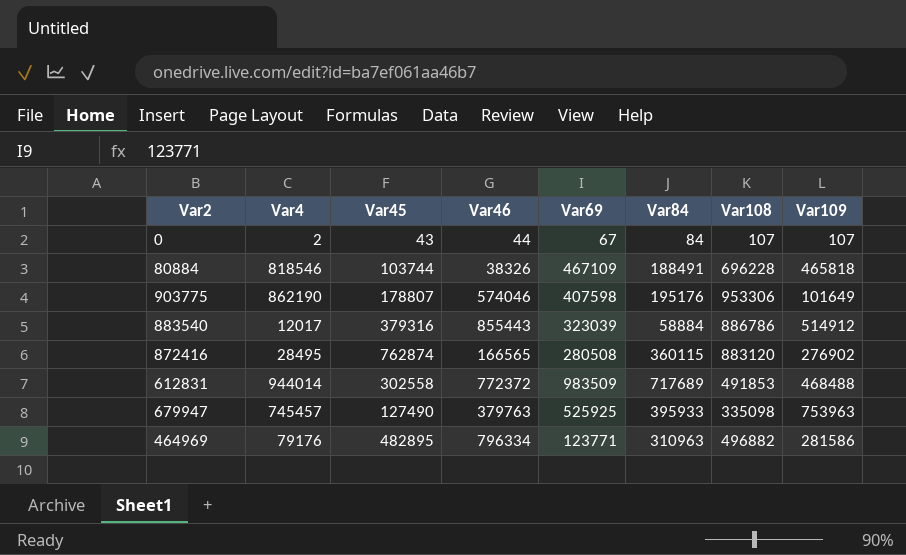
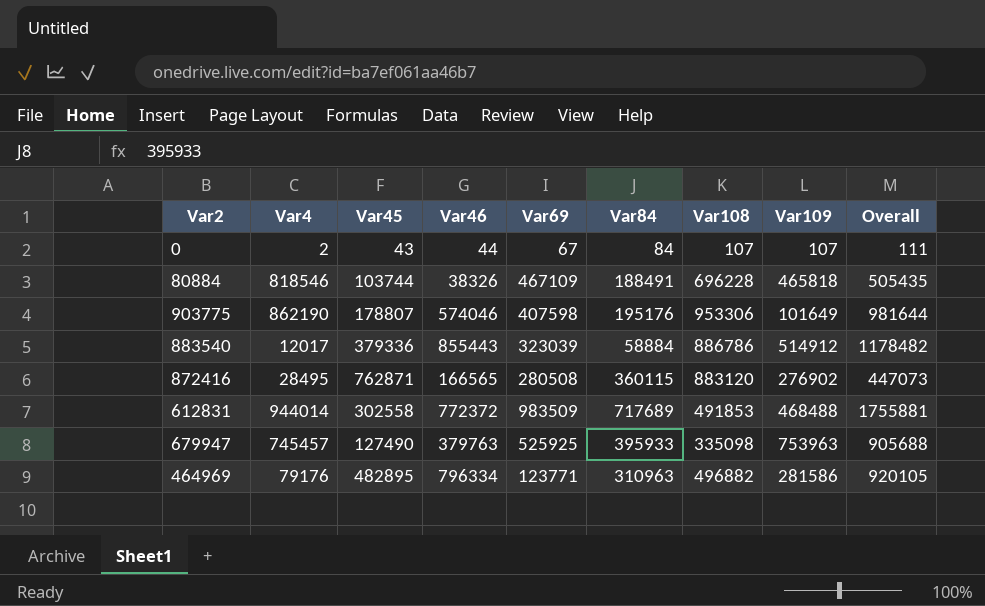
column Overall | formula: none -> [Var46] + [Var69]
883540 | Var45: 379316 -> 379336
872416 | Var45: 762874 -> 762871

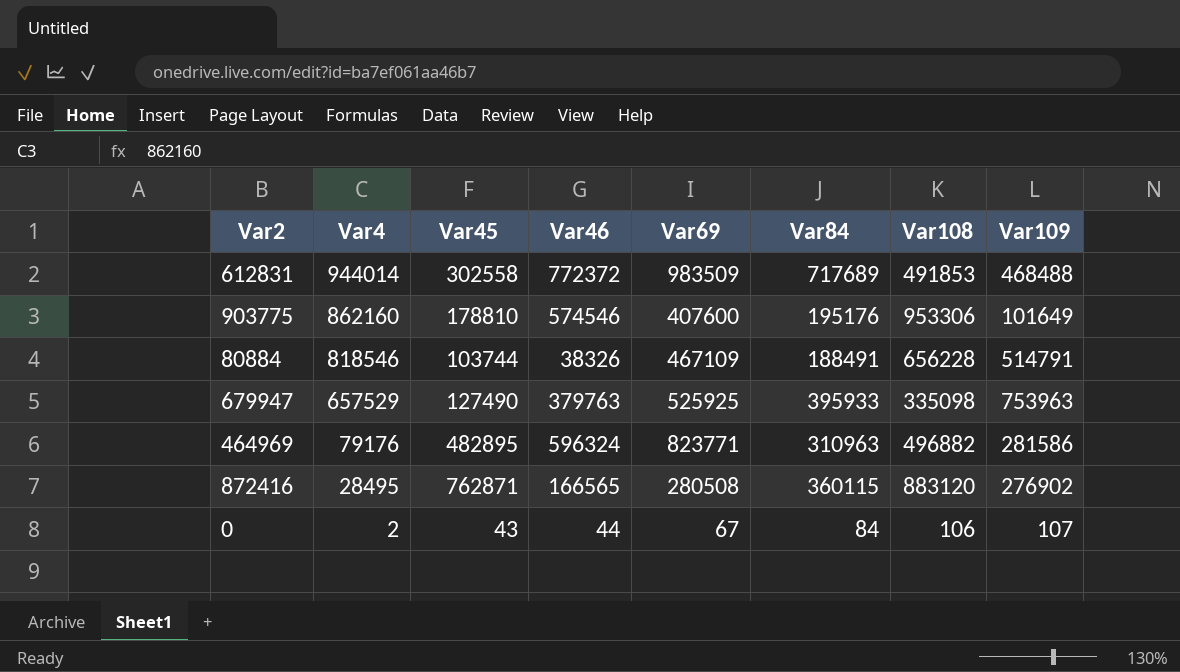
row order: none -> Var4 descending
column Overall | formula: [Var46] + [Var69] -> none
row 883540: 12017 | 379336 | 855443 | 323039 | 58884 | 886786 | 514912 | 1178482 -> none
903775 | Var4: 862190 -> 862160
903775 | Var45: 178807 -> 178810
903775 | Var46: 574046 -> 574546
903775 | Var69: 407598 -> 407600
80884 | Var108: 696228 -> 656228
80884 | Var109: 465818 -> 514791
679947 | Var4: 745457 -> 657529
464969 | Var46: 796334 -> 596324
464969 | Var69: 123771 -> 823771
0 | Var108: 107 -> 106

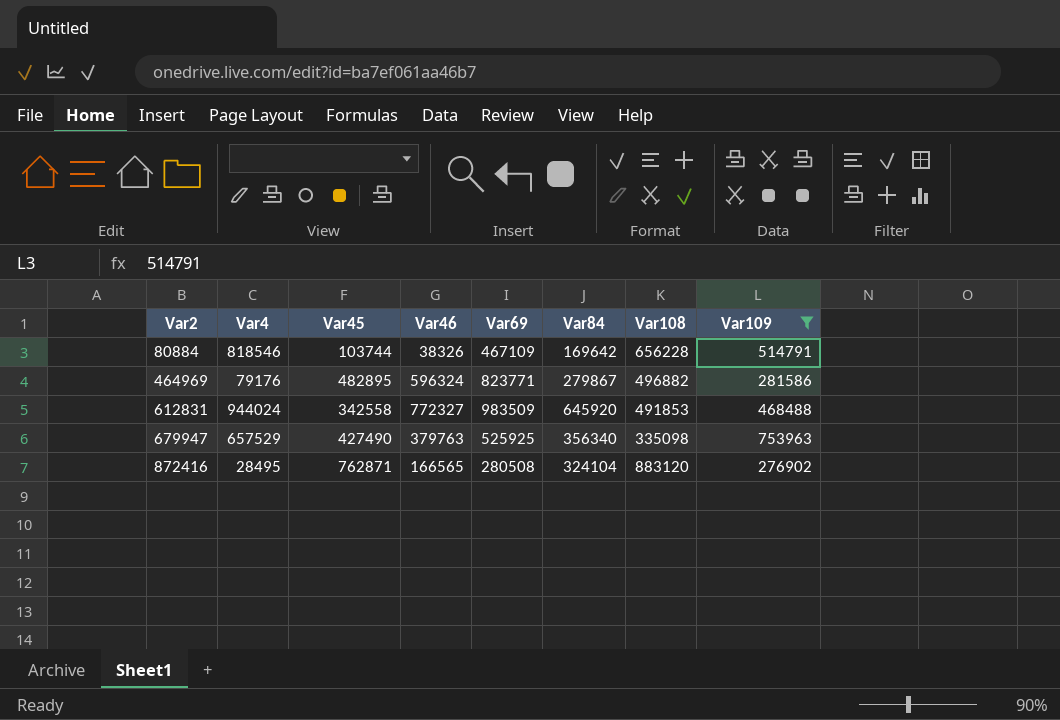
filter: none -> Var109 >= 276902
row order: Var4 descending -> Var2 ascending
80884 | Var84: 188491 -> 169642
464969 | Var84: 310963 -> 279867
612831 | Var4: 944014 -> 944024
612831 | Var45: 302558 -> 342558
612831 | Var46: 772372 -> 772327
612831 | Var84: 717689 -> 645920
679947 | Var45: 127490 -> 427490
679947 | Var84: 395933 -> 356340
872416 | Var84: 360115 -> 324104

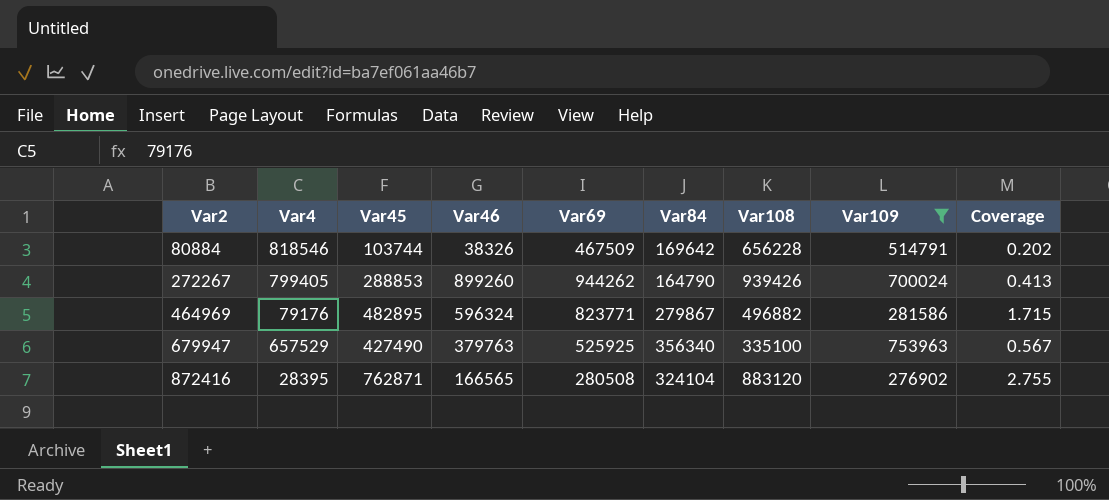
column Coverage | formula: none -> [Var45] / [Var109]
row 612831: 944024 | 342558 | 772327 | 983509 | 645920 | 491853 | 468488 -> none
80884 | Var69: 467109 -> 467509
row 272267: none -> 799405 | 288853 | 899260 | 944262 | 164790 | 939426 | 700024 | 0.413
679947 | Var108: 335098 -> 335100
872416 | Var4: 28495 -> 28395

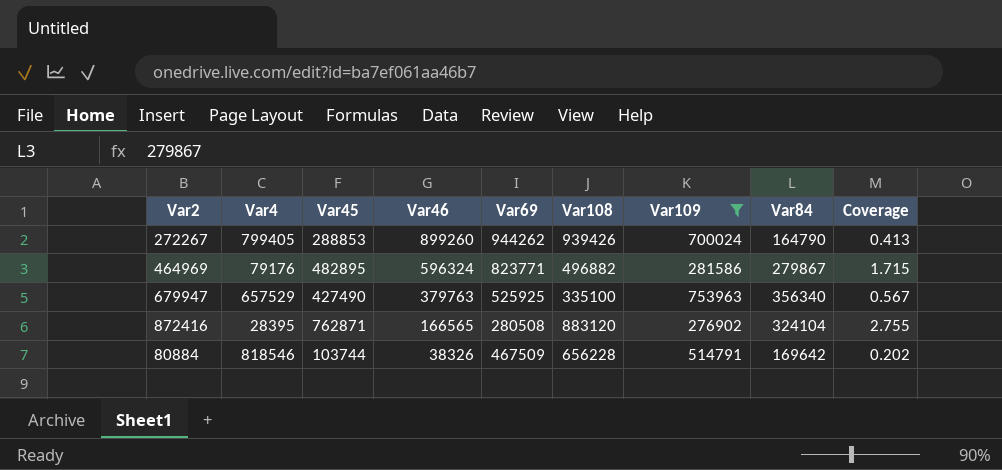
row order: Var2 ascending -> Var46 descending
column Var84 | position: 6 -> 8

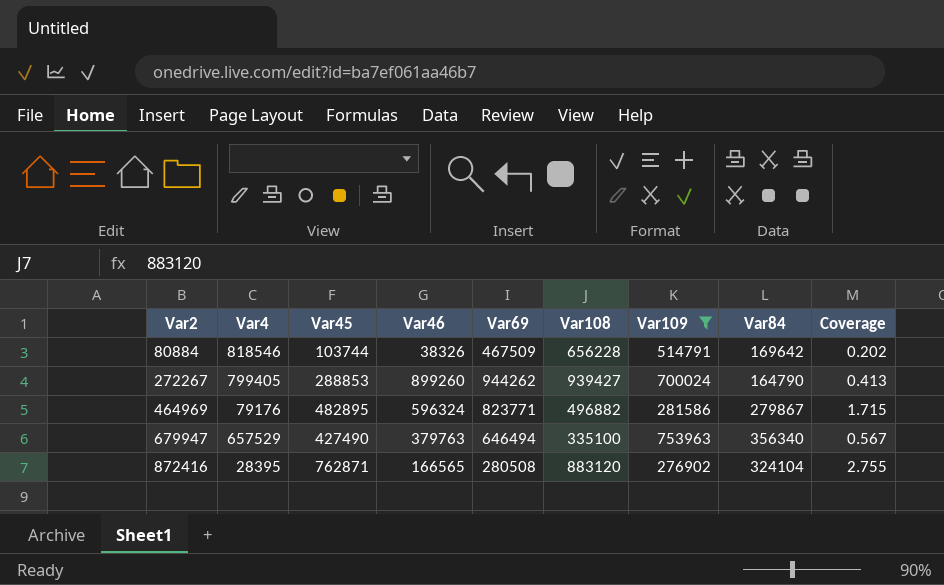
row order: Var46 descending -> Var2 ascending
272267 | Var108: 939426 -> 939427
679947 | Var69: 525925 -> 646494

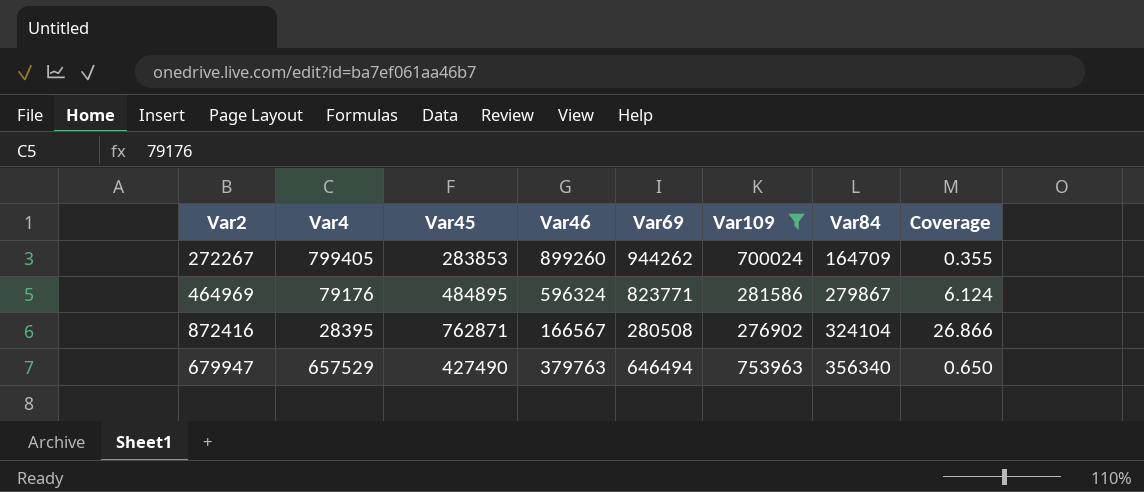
row order: Var2 ascending -> Var84 ascending
column Var108 | position: 6 -> none
column Coverage | formula: [Var45] / [Var109] -> [Var45] / [Var4]
row 80884: 818546 | 103744 | 38326 | 467509 | 656228 | 514791 | 169642 | 0.202 -> none
272267 | Var45: 288853 -> 283853
272267 | Var84: 164790 -> 164709
464969 | Var45: 482895 -> 484895
872416 | Var46: 166565 -> 166567

